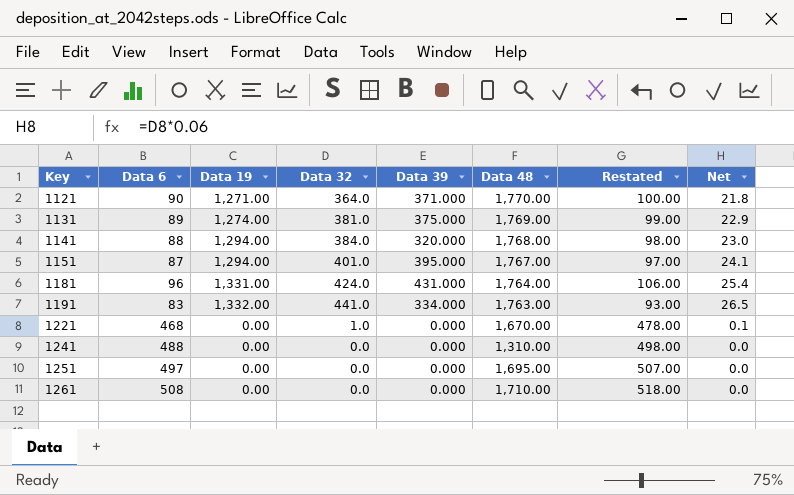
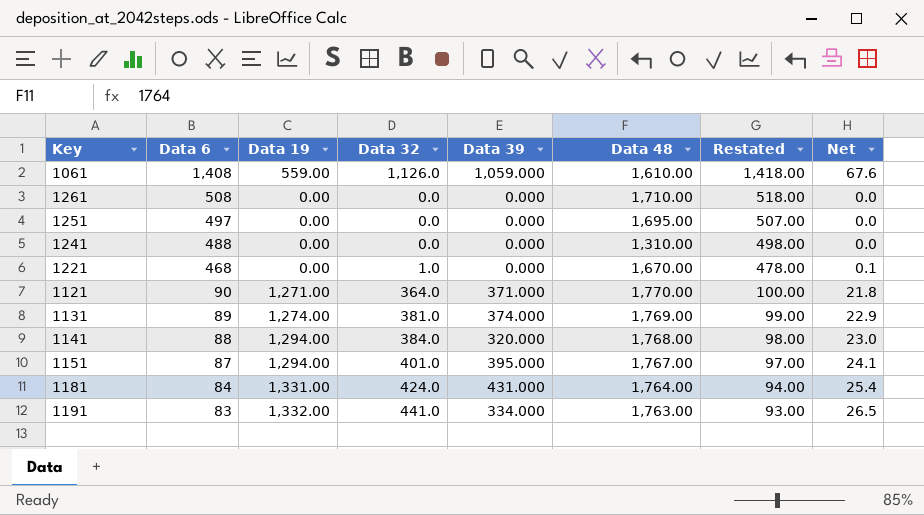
row order: Key ascending -> Data 6 descending
row 1061: none -> 1,408 | 559.00 | 1,126.0 | 1,059.000 | 1,610.00 | 1,418.00 | 67.6
1131 | Data 39: 375.000 -> 374.000
1181 | Data 6: 96 -> 84
1181 | Restated: 106.00 -> 94.00

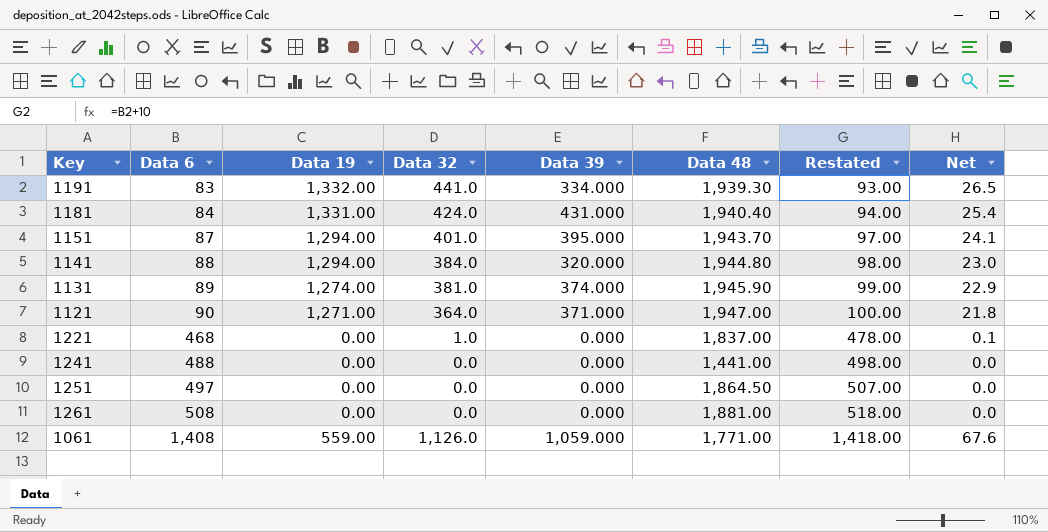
row order: Data 6 descending -> Data 6 ascending
1191 | Data 48: 1,763.00 -> 1,939.30
1181 | Data 48: 1,764.00 -> 1,940.40
1151 | Data 48: 1,767.00 -> 1,943.70
1141 | Data 48: 1,768.00 -> 1,944.80
1131 | Data 48: 1,769.00 -> 1,945.90
1121 | Data 48: 1,770.00 -> 1,947.00
1221 | Data 48: 1,670.00 -> 1,837.00
1241 | Data 48: 1,310.00 -> 1,441.00
1251 | Data 48: 1,695.00 -> 1,864.50
1261 | Data 48: 1,710.00 -> 1,881.00
1061 | Data 48: 1,610.00 -> 1,771.00

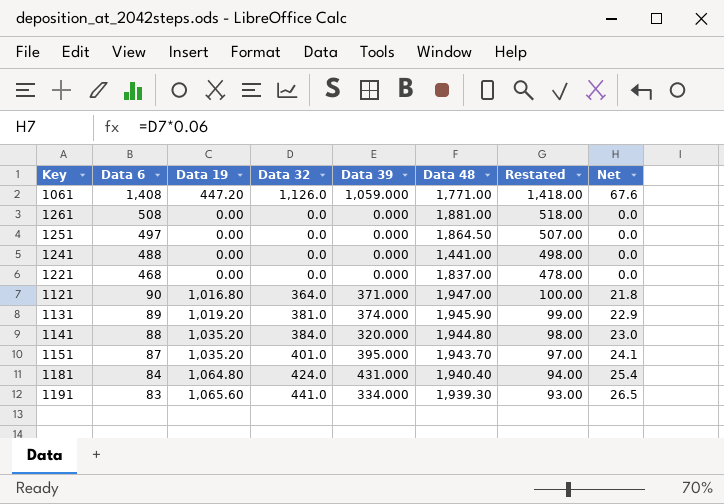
row order: Data 6 ascending -> Data 6 descending
1061 | Data 19: 559.00 -> 447.20
1221 | Data 32: 1.0 -> 0.0
1221 | Net: 0.1 -> 0.0
1121 | Data 19: 1,271.00 -> 1,016.80
1131 | Data 19: 1,274.00 -> 1,019.20
1141 | Data 19: 1,294.00 -> 1,035.20
1151 | Data 19: 1,294.00 -> 1,035.20
1181 | Data 19: 1,331.00 -> 1,064.80
1191 | Data 19: 1,332.00 -> 1,065.60

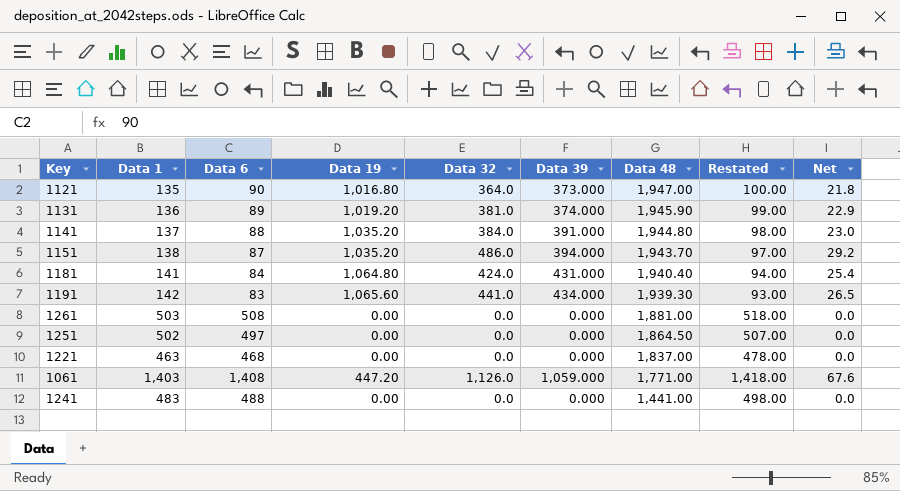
row order: Data 6 descending -> Data 48 descending
column Data 1 | position: none -> 2
1121 | Data 39: 371.000 -> 373.000
1141 | Data 39: 320.000 -> 391.000
1151 | Data 32: 401.0 -> 486.0
1151 | Data 39: 395.000 -> 394.000
1151 | Net: 24.1 -> 29.2
1191 | Data 39: 334.000 -> 434.000

